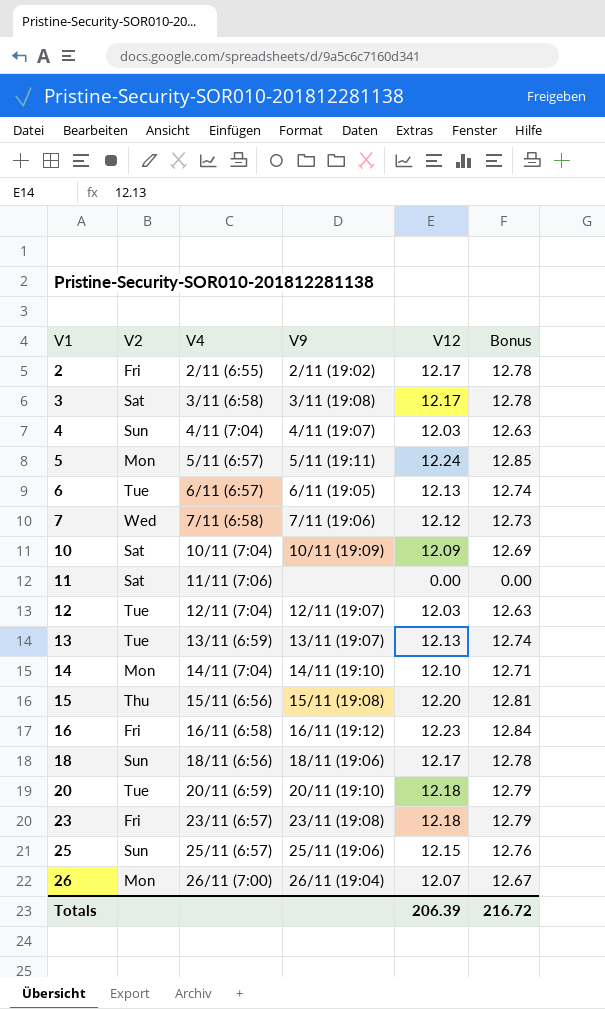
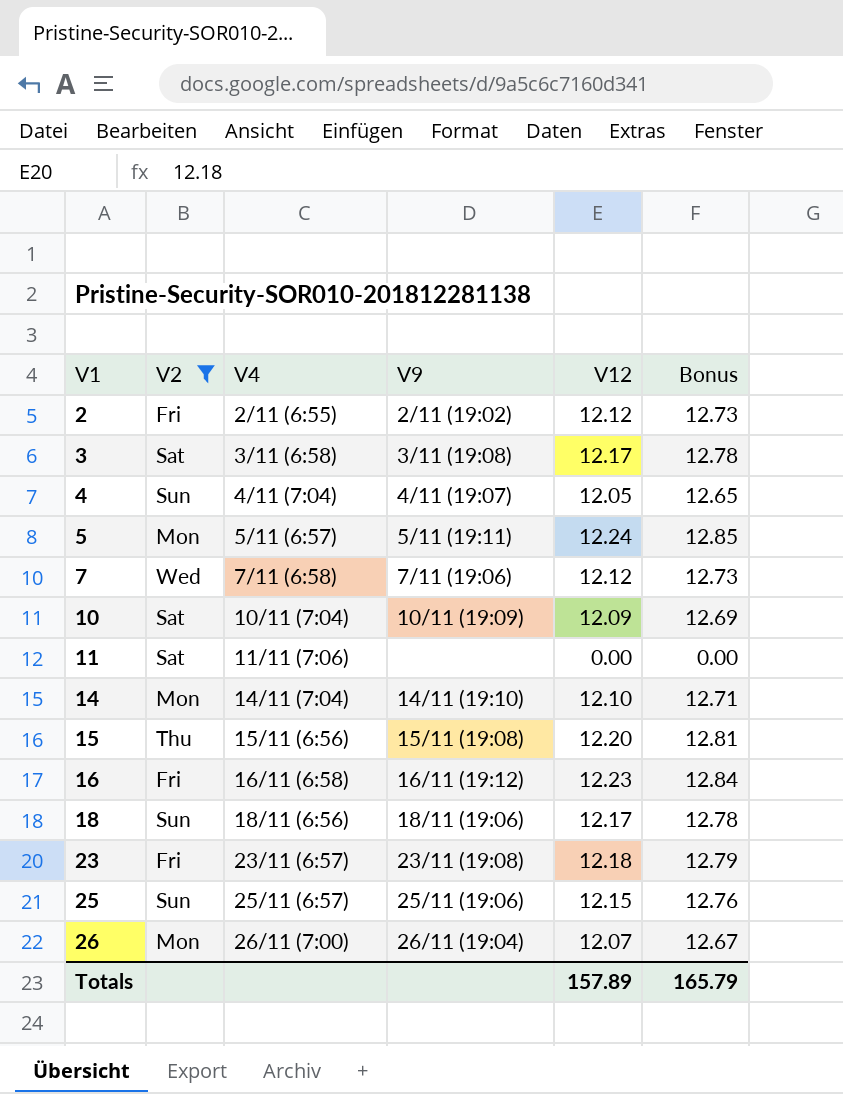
filter: none -> V2 != Tue
2 | V12: 12.17 -> 12.12
2 | Bonus: 12.78 -> 12.73
4 | V12: 12.03 -> 12.05
4 | Bonus: 12.63 -> 12.65
Totals | V12: 206.39 -> 157.89
Totals | Bonus: 216.72 -> 165.79

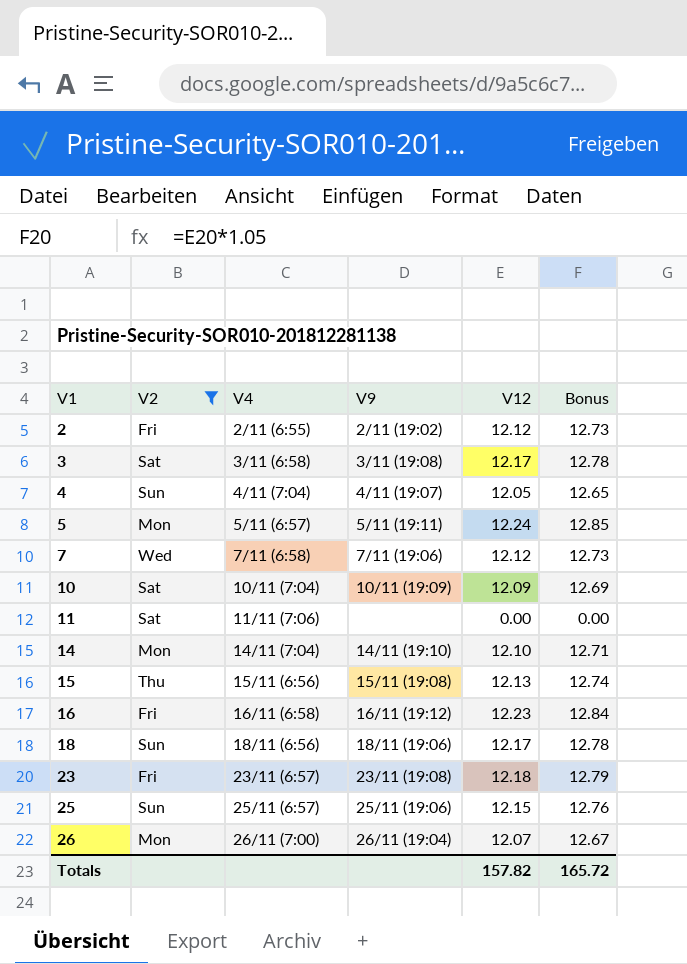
15 | V12: 12.20 -> 12.13
15 | Bonus: 12.81 -> 12.74
Totals | V12: 157.89 -> 157.82
Totals | Bonus: 165.79 -> 165.72

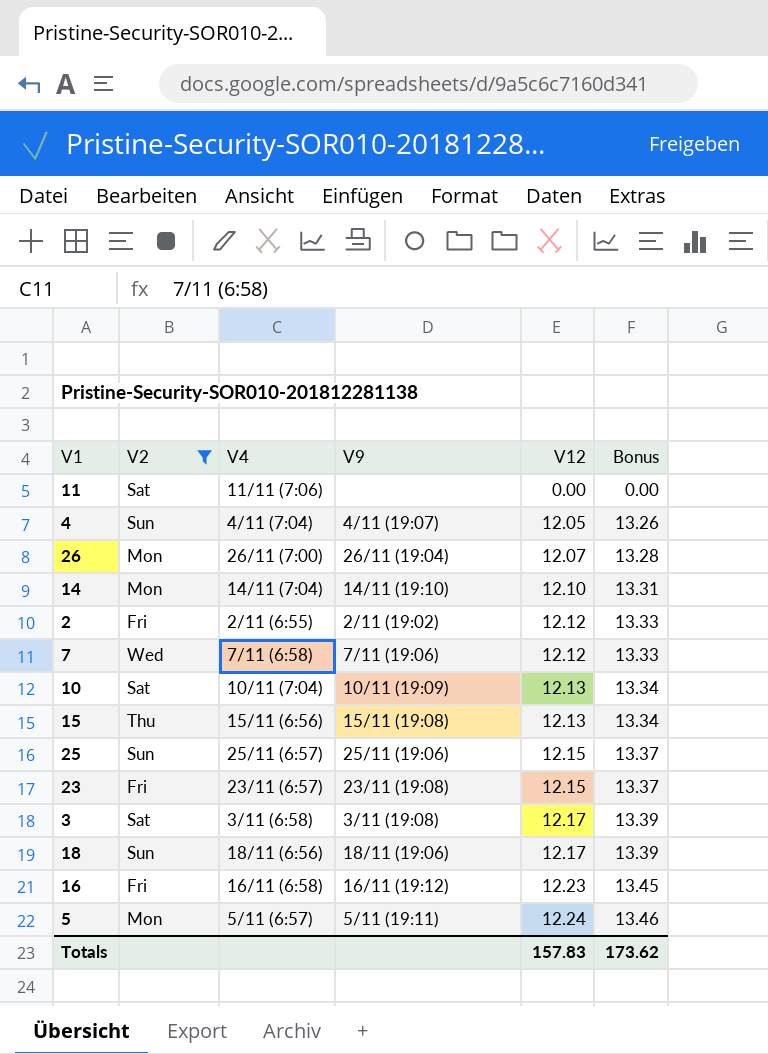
row order: V1 ascending -> V12 ascending
column Bonus | formula: [V12] * 1.05 -> [V12] * 1.1
10 | V12: 12.09 -> 12.13
23 | V12: 12.18 -> 12.15
Totals | V12: 157.82 -> 157.83
Totals | Bonus: 165.72 -> 173.62

